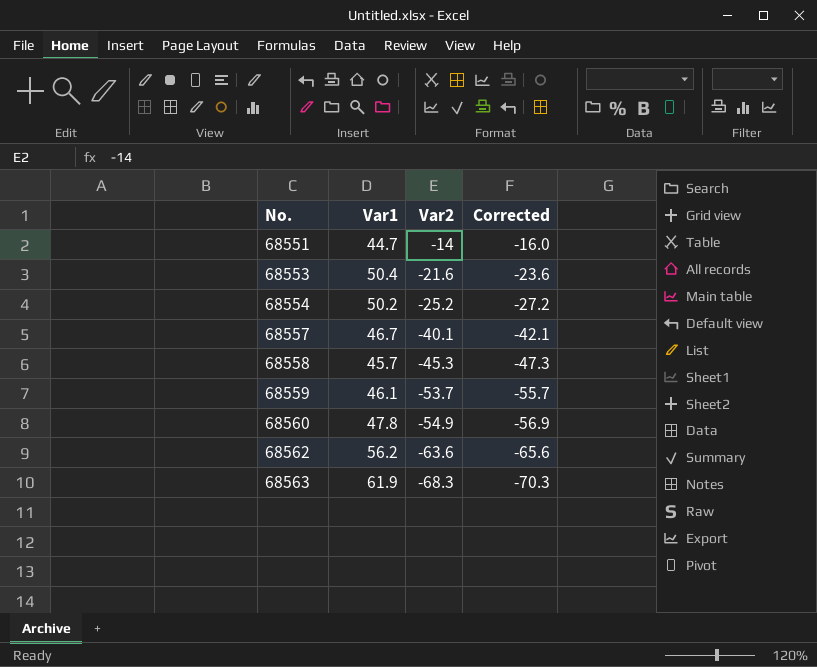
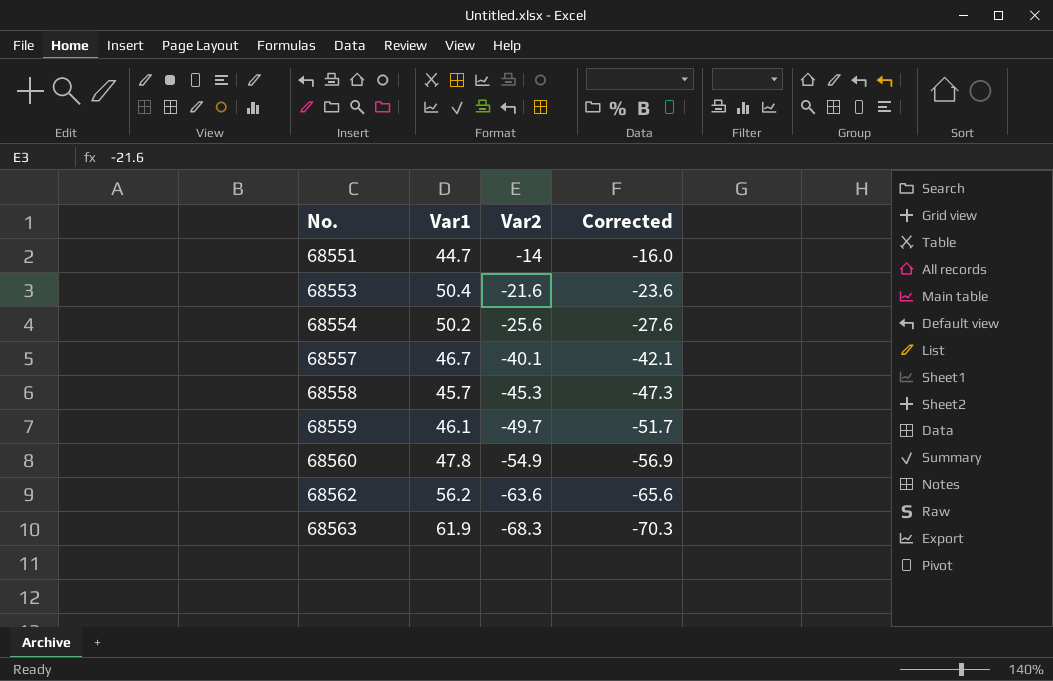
68554 | Var2: -25.2 -> -25.6
68554 | Corrected: -27.2 -> -27.6
68559 | Var2: -53.7 -> -49.7
68559 | Corrected: -55.7 -> -51.7

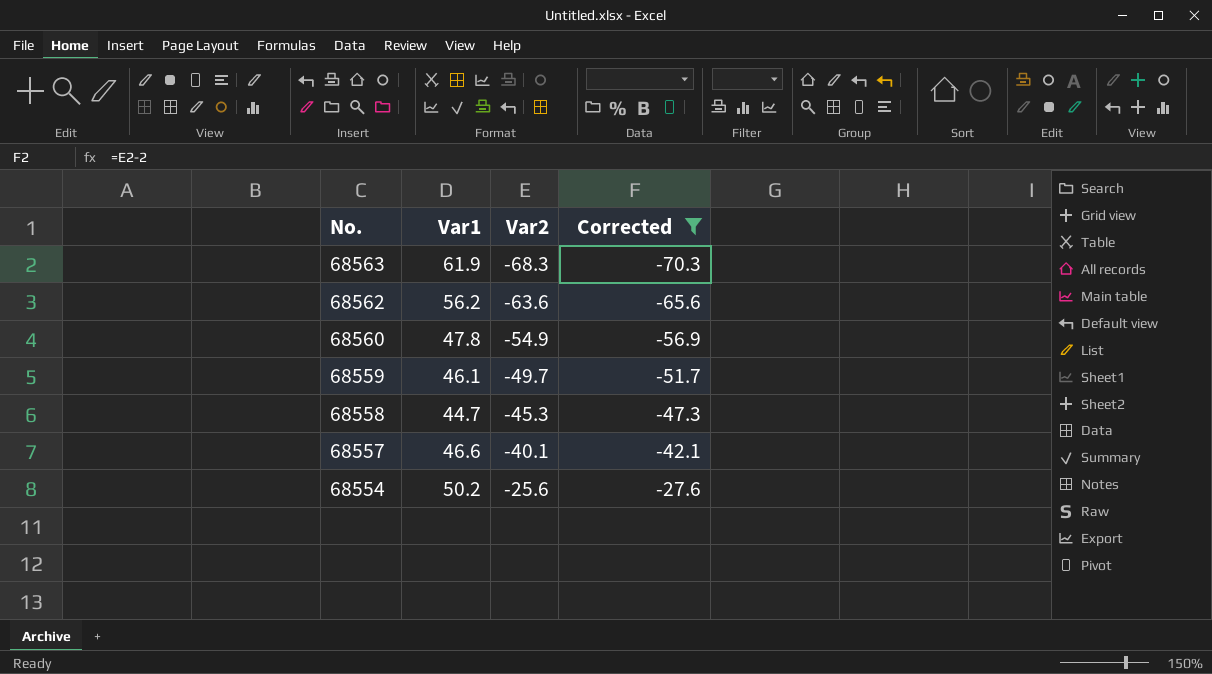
filter: none -> Corrected <= -27.6
row order: No. ascending -> No. descending
68558 | Var1: 45.7 -> 44.7
68557 | Var1: 46.7 -> 46.6

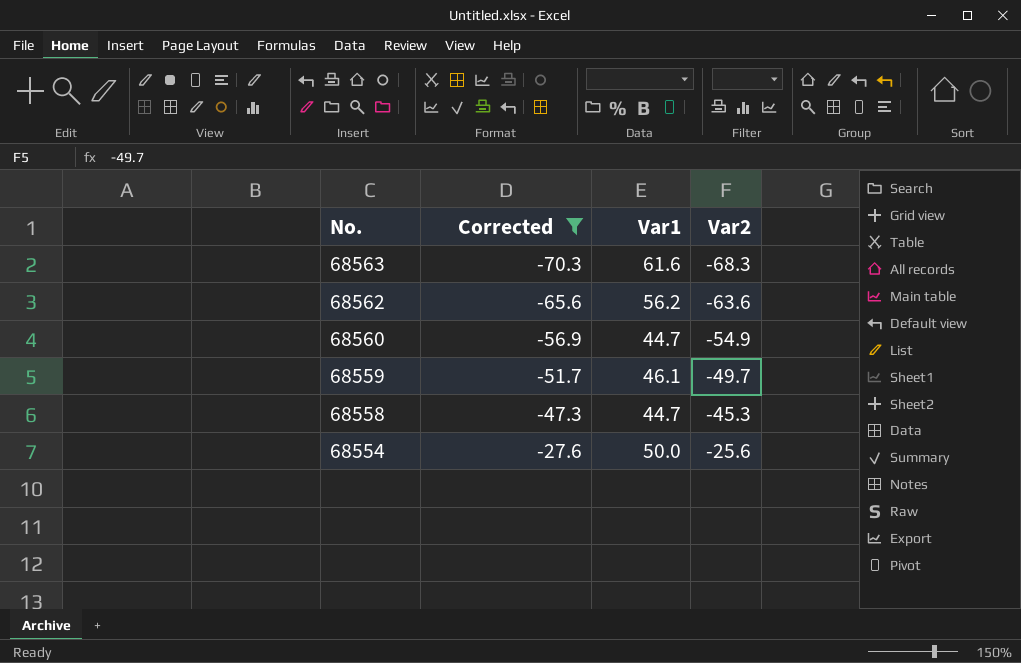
column Corrected | position: 4 -> 2
row 68557: 46.6 | -40.1 | -42.1 -> none
68563 | Var1: 61.9 -> 61.6
68560 | Var1: 47.8 -> 44.7
68554 | Var1: 50.2 -> 50.0

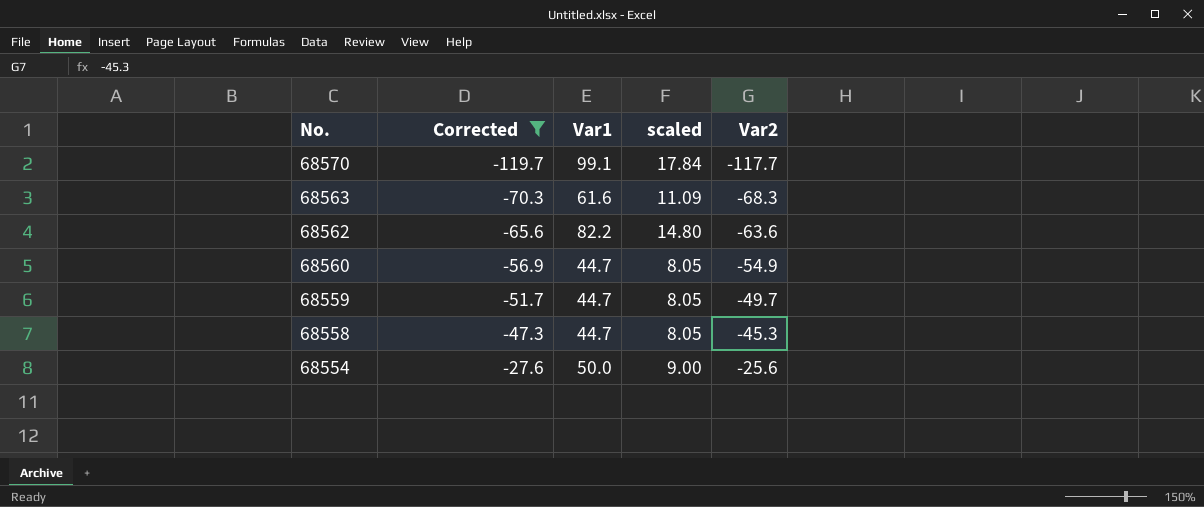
column scaled | formula: none -> [Var1] * 0.18
row 68570: none -> -119.7 | 99.1 | 17.84 | -117.7
68562 | Var1: 56.2 -> 82.2
68559 | Var1: 46.1 -> 44.7

